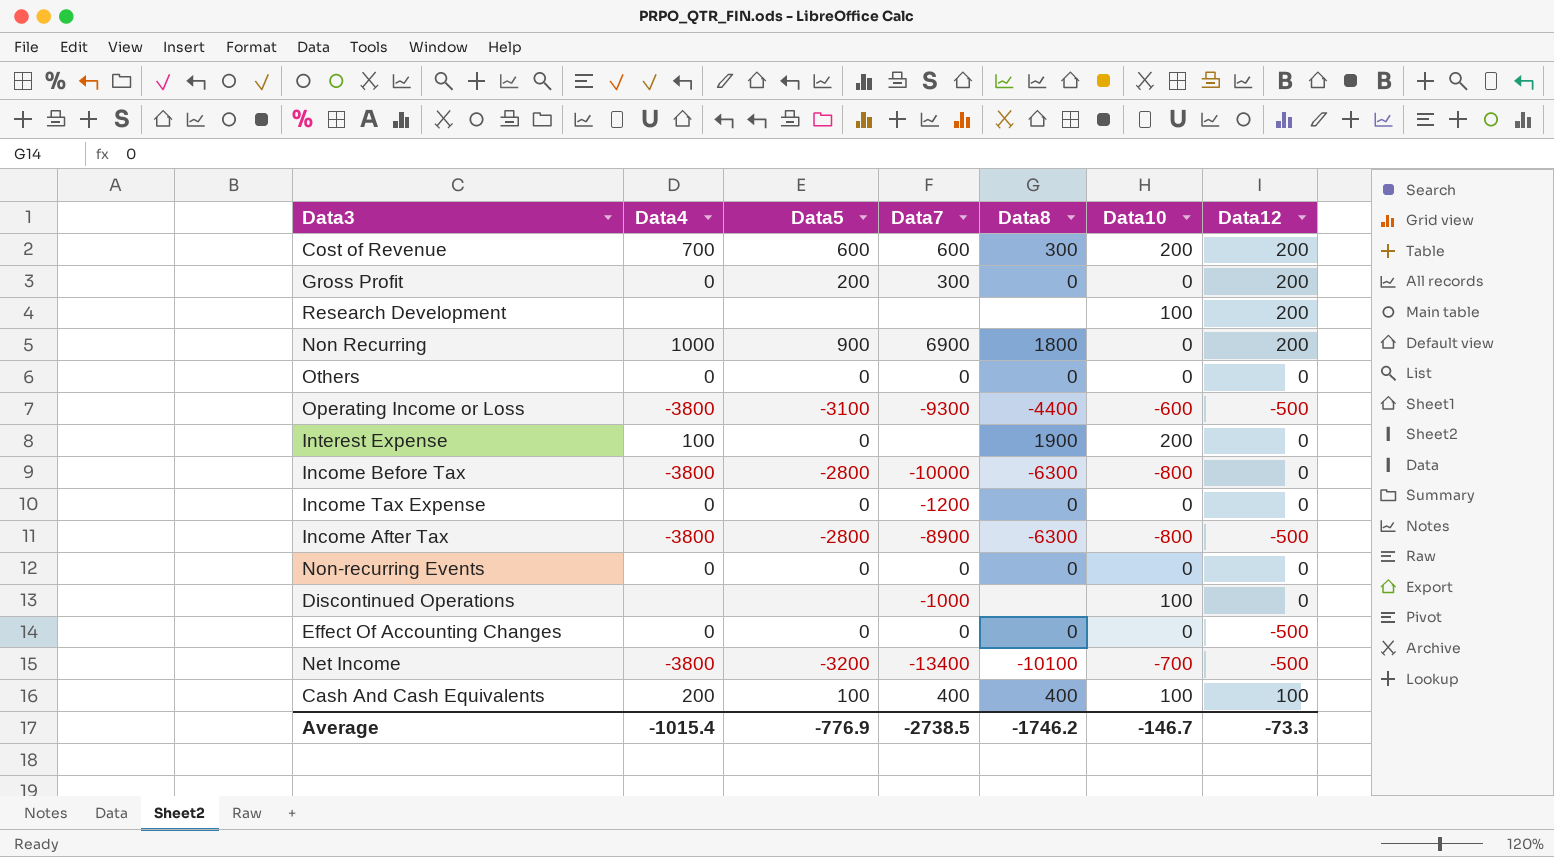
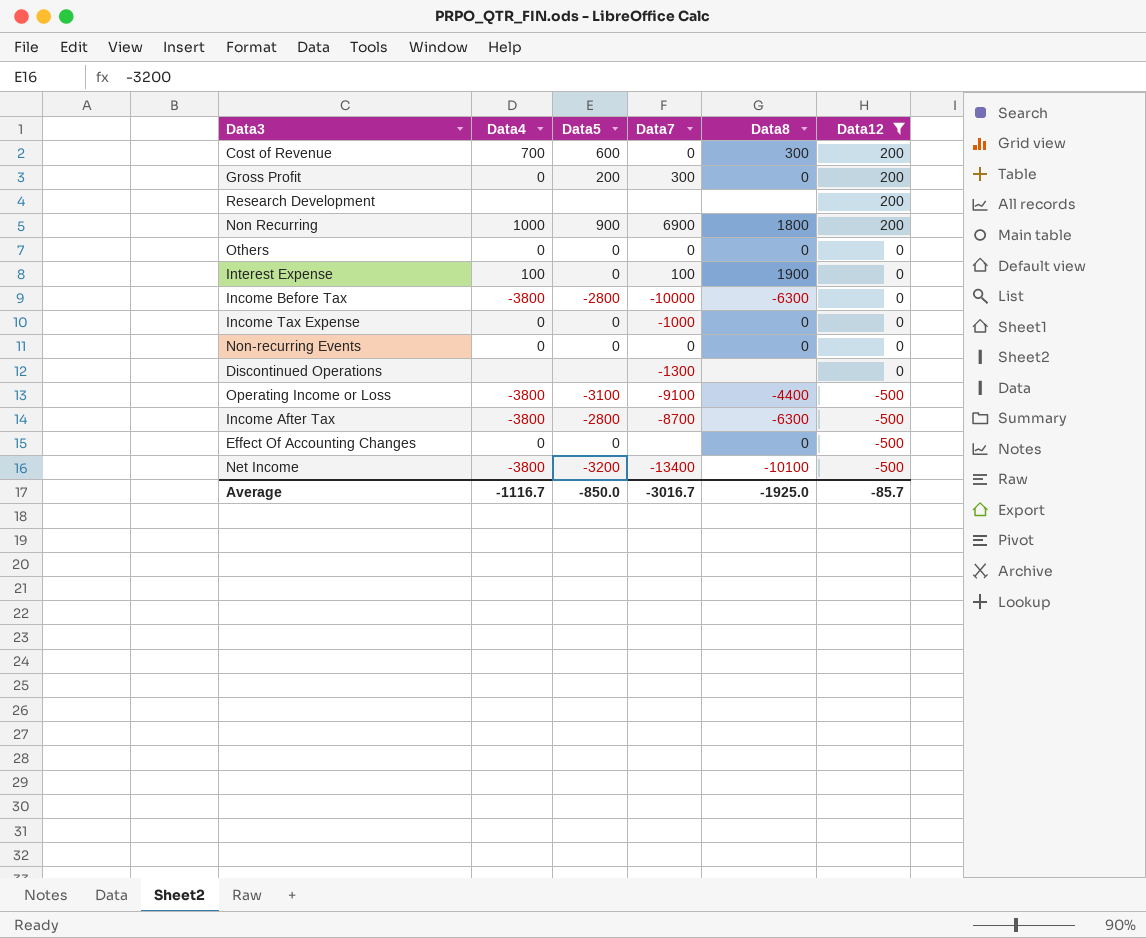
filter: none -> Data12 != 100
row order: none -> Data12 descending
column Data10 | position: 6 -> none
Cost of Revenue | Data7: 600 -> 0
Interest Expense | Data7: none -> 100
Income Tax Expense | Data7: -1200 -> -1000
Discontinued Operations | Data7: -1000 -> -1300
Operating Income or Loss | Data7: -9300 -> -9100
Income After Tax | Data7: -8900 -> -8700
Effect Of Accounting Changes | Data7: 0 -> none
Average | Data4: -1015.4 -> -1116.7
Average | Data5: -776.9 -> -850.0
Average | Data7: -2738.5 -> -3016.7
Average | Data8: -1746.2 -> -1925.0
Average | Data12: -73.3 -> -85.7

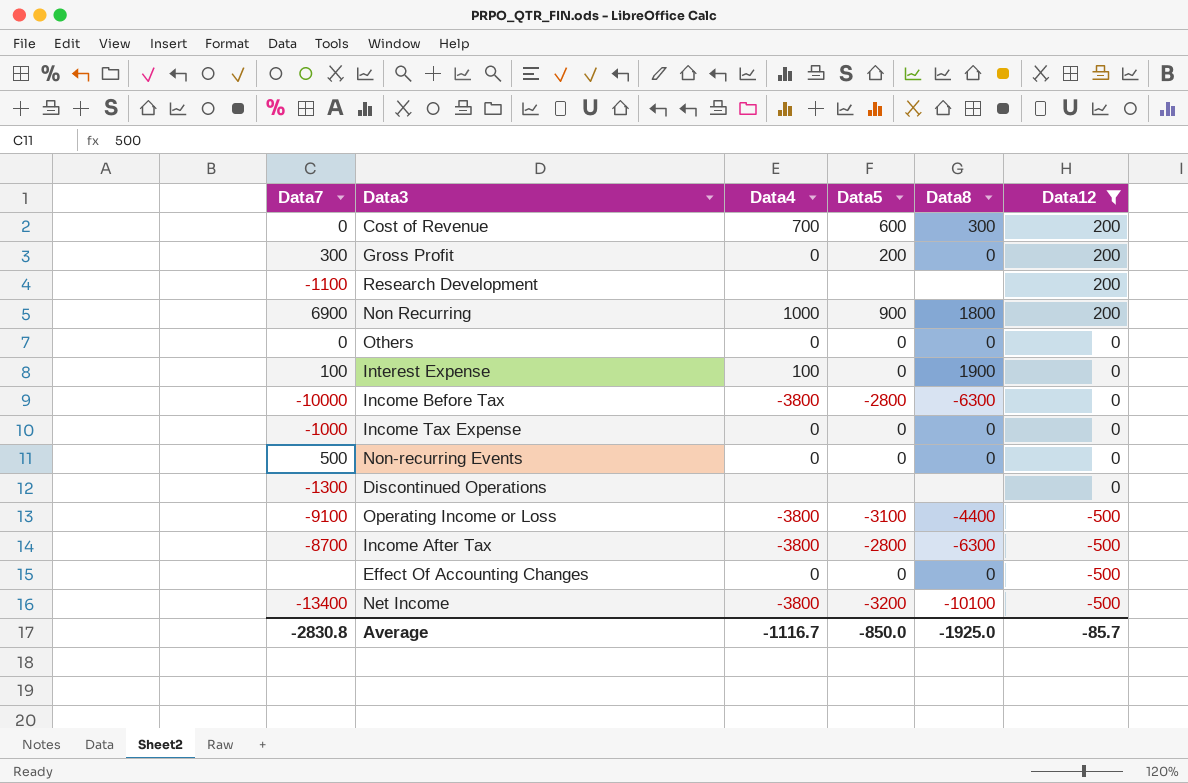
column Data7 | position: 4 -> 1
Research Development | Data7: none -> -1100
Non-recurring Events | Data7: 0 -> 500
Average | Data7: -3016.7 -> -2830.8

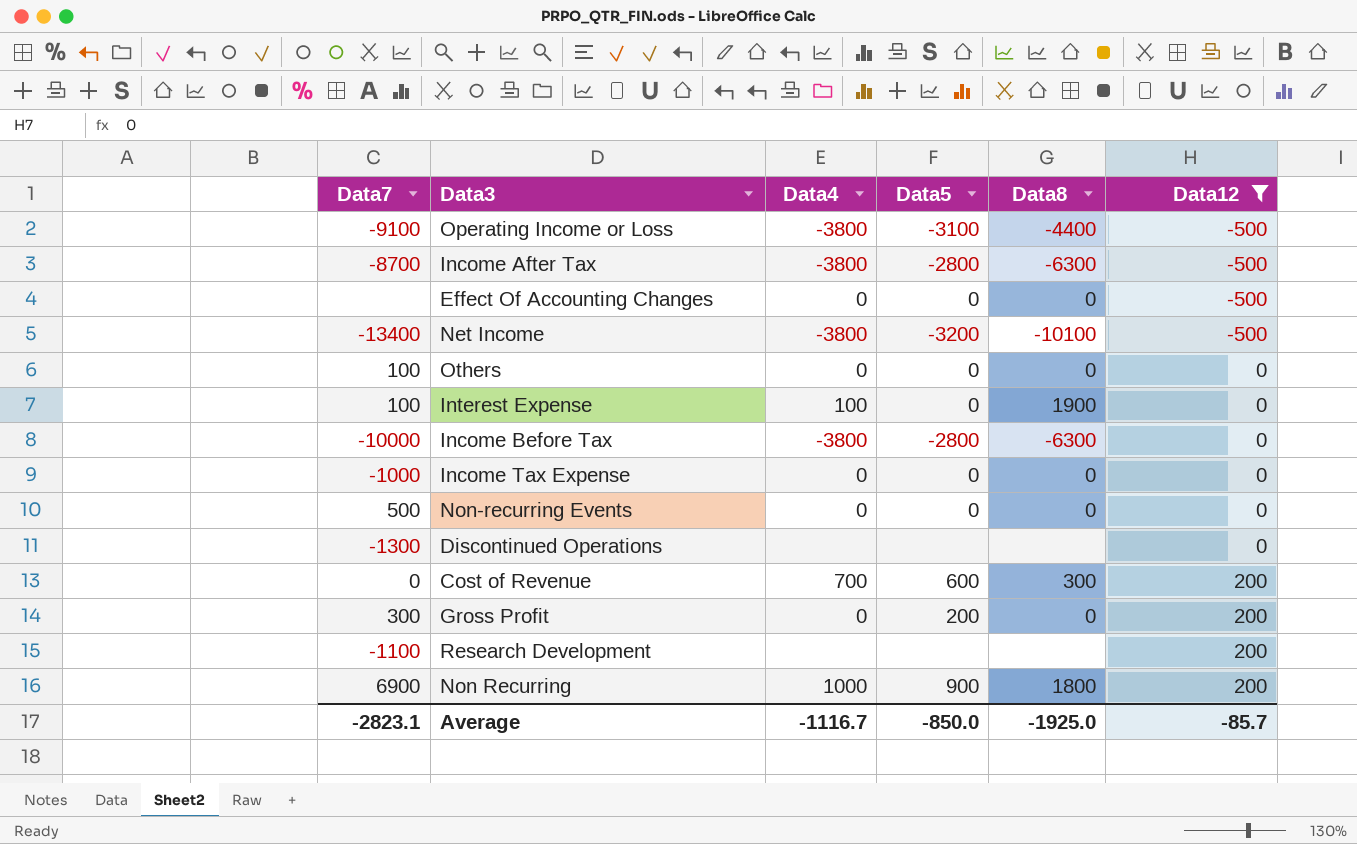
row order: Data12 descending -> Data12 ascending
Others | Data7: 0 -> 100
Average | Data7: -2830.8 -> -2823.1

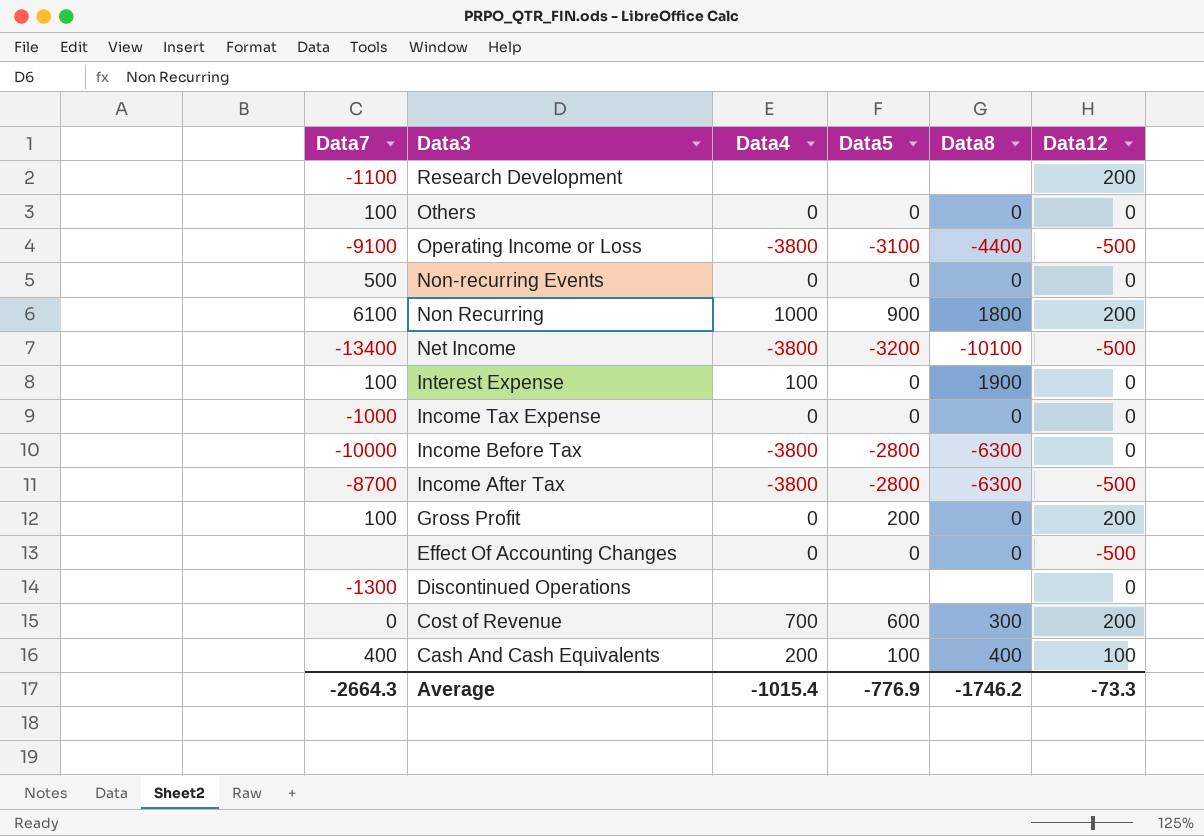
filter: Data12 != 100 -> none
row order: Data12 ascending -> Data3 descending
Non Recurring | Data7: 6900 -> 6100
Gross Profit | Data7: 300 -> 100
Average | Data7: -2823.1 -> -2664.3
Average | Data4: -1116.7 -> -1015.4
Average | Data5: -850.0 -> -776.9
Average | Data8: -1925.0 -> -1746.2
Average | Data12: -85.7 -> -73.3

